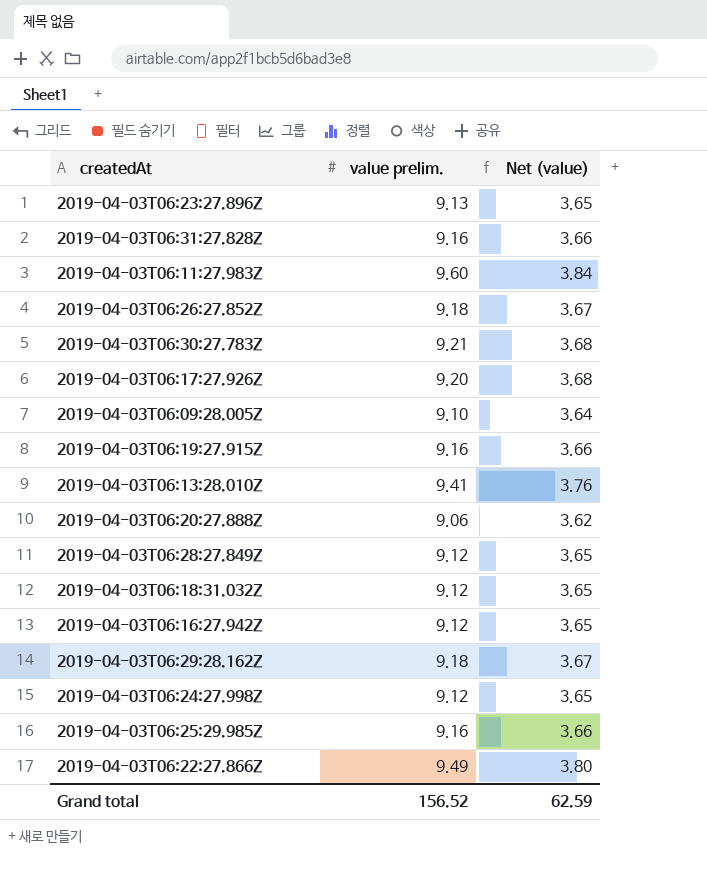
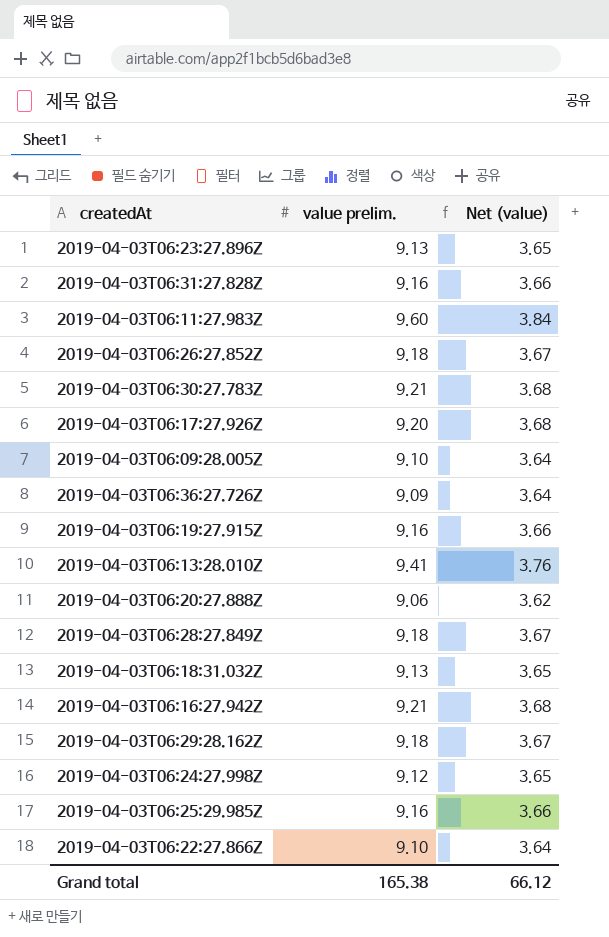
row 2019-04-03T06:36:27.726Z: none -> 9.09 | 3.64
2019-04-03T06:28:27.849Z | value prelim.: 9.12 -> 9.18
2019-04-03T06:28:27.849Z | Net (value): 3.65 -> 3.67
2019-04-03T06:18:31.032Z | value prelim.: 9.12 -> 9.13
2019-04-03T06:16:27.942Z | value prelim.: 9.12 -> 9.21
2019-04-03T06:16:27.942Z | Net (value): 3.65 -> 3.68
2019-04-03T06:22:27.866Z | value prelim.: 9.49 -> 9.10
2019-04-03T06:22:27.866Z | Net (value): 3.80 -> 3.64
Grand total | value prelim.: 156.52 -> 165.38
Grand total | Net (value): 62.59 -> 66.12

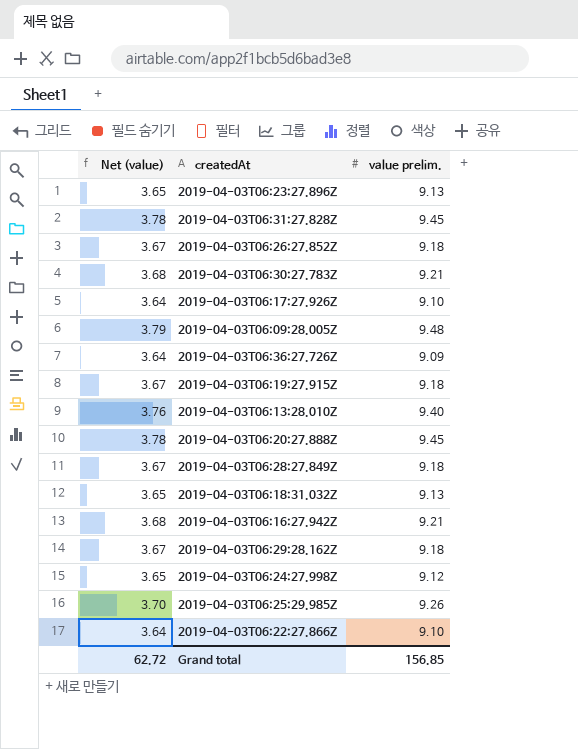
column Net (value) | position: 3 -> 1
row 2019-04-03T06:11:27.983Z: 9.60 | 3.84 -> none
2019-04-03T06:31:27.828Z | Net (value): 3.66 -> 3.78
2019-04-03T06:31:27.828Z | value prelim.: 9.16 -> 9.45
2019-04-03T06:17:27.926Z | Net (value): 3.68 -> 3.64
2019-04-03T06:17:27.926Z | value prelim.: 9.20 -> 9.10
2019-04-03T06:09:28.005Z | Net (value): 3.64 -> 3.79
2019-04-03T06:09:28.005Z | value prelim.: 9.10 -> 9.48
2019-04-03T06:19:27.915Z | Net (value): 3.66 -> 3.67
2019-04-03T06:19:27.915Z | value prelim.: 9.16 -> 9.18
2019-04-03T06:13:28.010Z | value prelim.: 9.41 -> 9.40
2019-04-03T06:20:27.888Z | Net (value): 3.62 -> 3.78
2019-04-03T06:20:27.888Z | value prelim.: 9.06 -> 9.45
2019-04-03T06:25:29.985Z | Net (value): 3.66 -> 3.70
2019-04-03T06:25:29.985Z | value prelim.: 9.16 -> 9.26
Grand total | Net (value): 66.12 -> 62.72
Grand total | value prelim.: 165.38 -> 156.85

